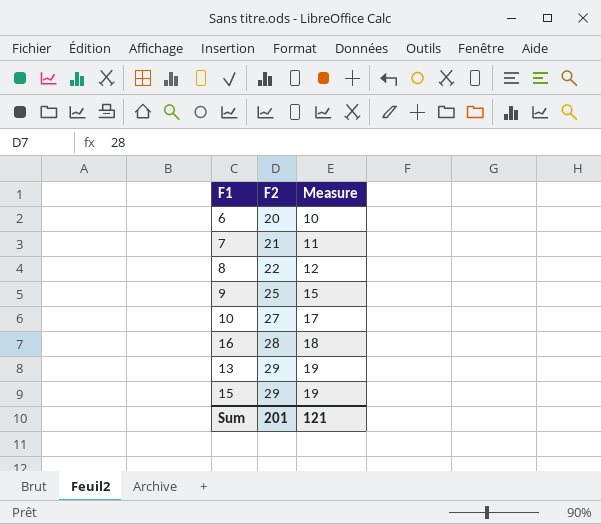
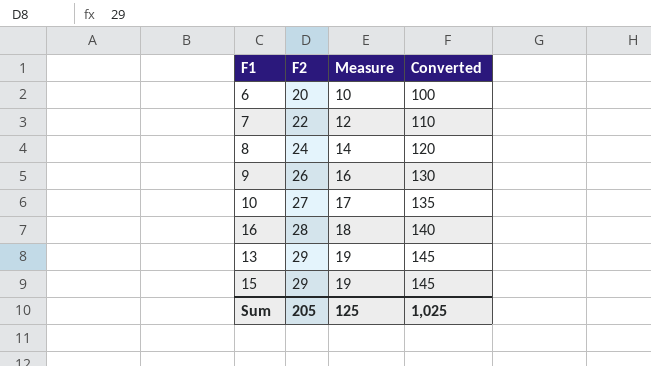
column Converted | formula: none -> [F2] * 5
7 | F2: 21 -> 22
7 | Measure: 11 -> 12
8 | F2: 22 -> 24
8 | Measure: 12 -> 14
9 | F2: 25 -> 26
9 | Measure: 15 -> 16
Sum | F2: 201 -> 205
Sum | Measure: 121 -> 125

